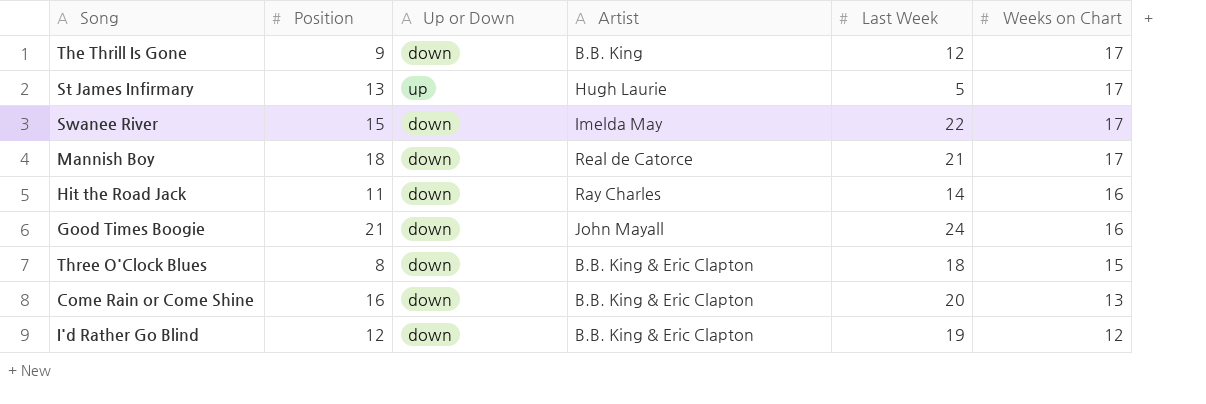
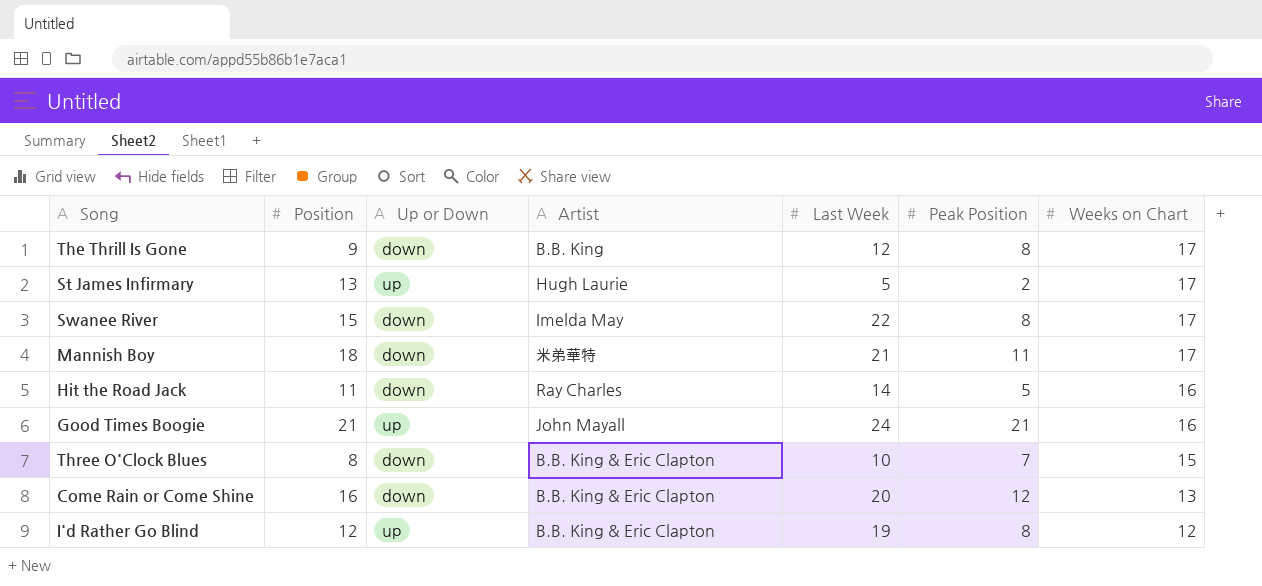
column Peak Position | position: none -> 6
Mannish Boy | Artist: Real de Catorce -> 米弟華特
Good Times Boogie | Up or Down: down -> up
Three O'Clock Blues | Last Week: 18 -> 10
I'd Rather Go Blind | Up or Down: down -> up

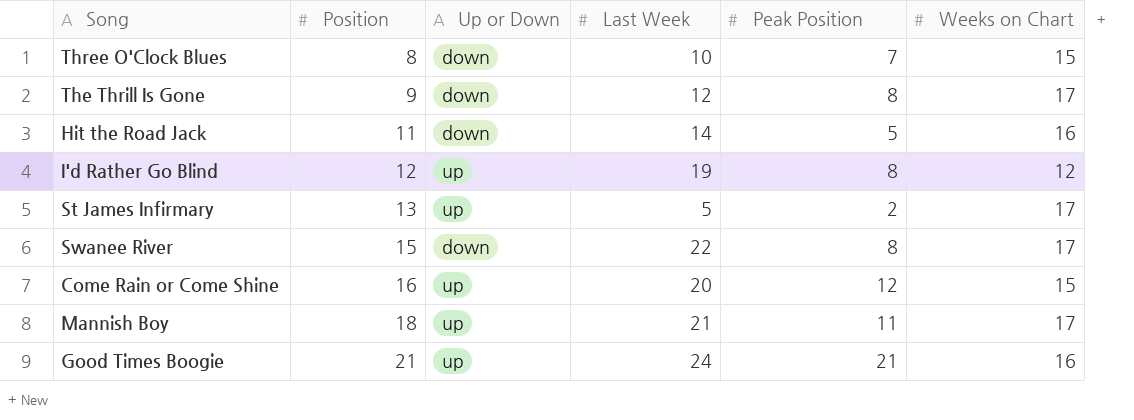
row order: Weeks on Chart descending -> Position ascending
column Artist | position: 4 -> none
Come Rain or Come Shine | Up or Down: down -> up
Come Rain or Come Shine | Weeks on Chart: 13 -> 15
Mannish Boy | Up or Down: down -> up

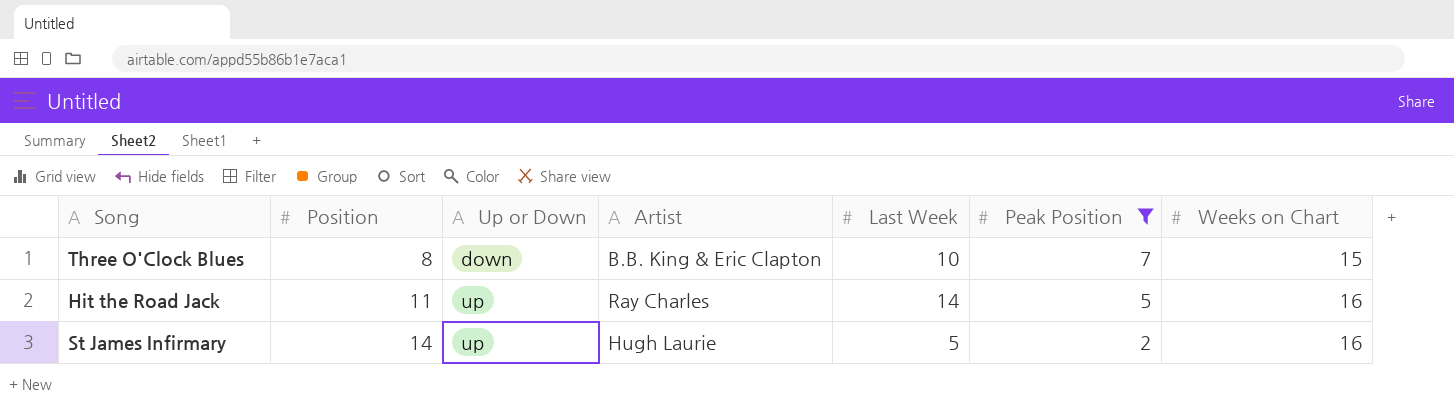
filter: none -> Peak Position <= 7
column Artist | position: none -> 4
Hit the Road Jack | Up or Down: down -> up
St James Infirmary | Position: 13 -> 14
St James Infirmary | Weeks on Chart: 17 -> 16

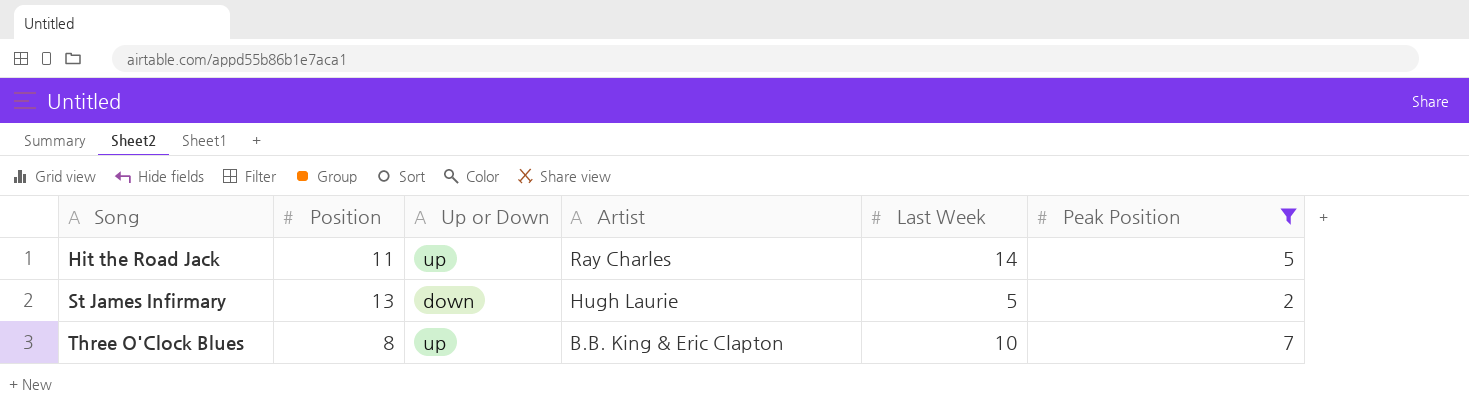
row order: Position ascending -> Song ascending
column Weeks on Chart | position: 7 -> none
St James Infirmary | Position: 14 -> 13
St James Infirmary | Up or Down: up -> down
Three O'Clock Blues | Up or Down: down -> up

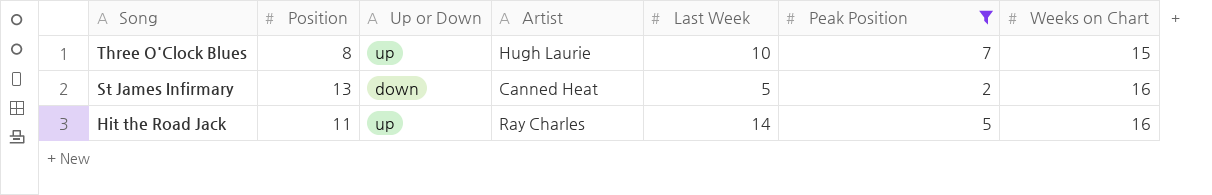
row order: Song ascending -> Song descending
column Weeks on Chart | position: none -> 7
Three O'Clock Blues | Artist: B.B. King & Eric Clapton -> Hugh Laurie
St James Infirmary | Artist: Hugh Laurie -> Canned Heat

